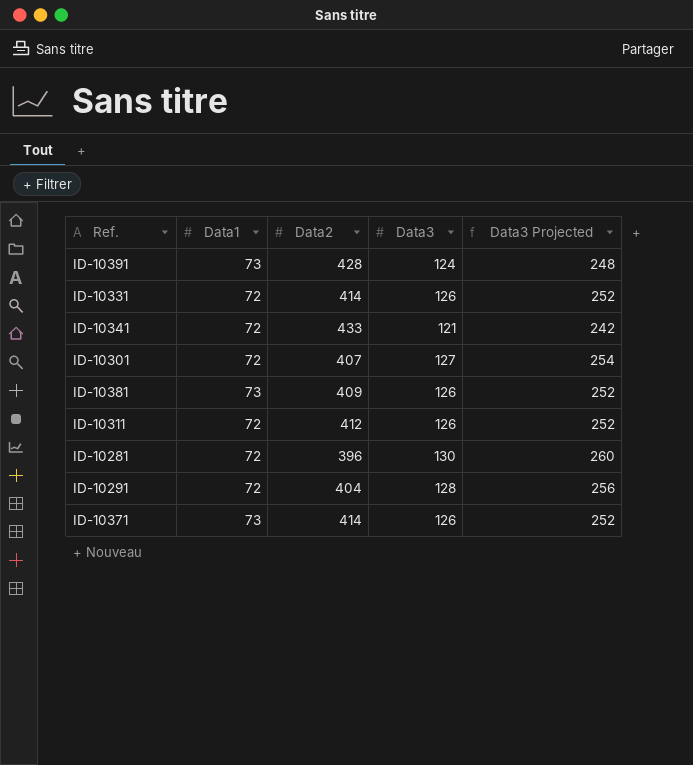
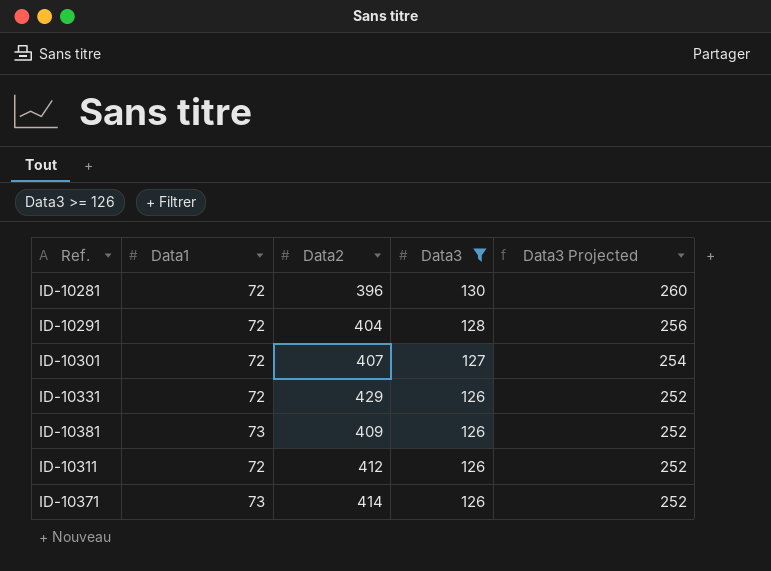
filter: none -> Data3 >= 126
row order: none -> Data3 descending
ID-10331 | Data2: 414 -> 429

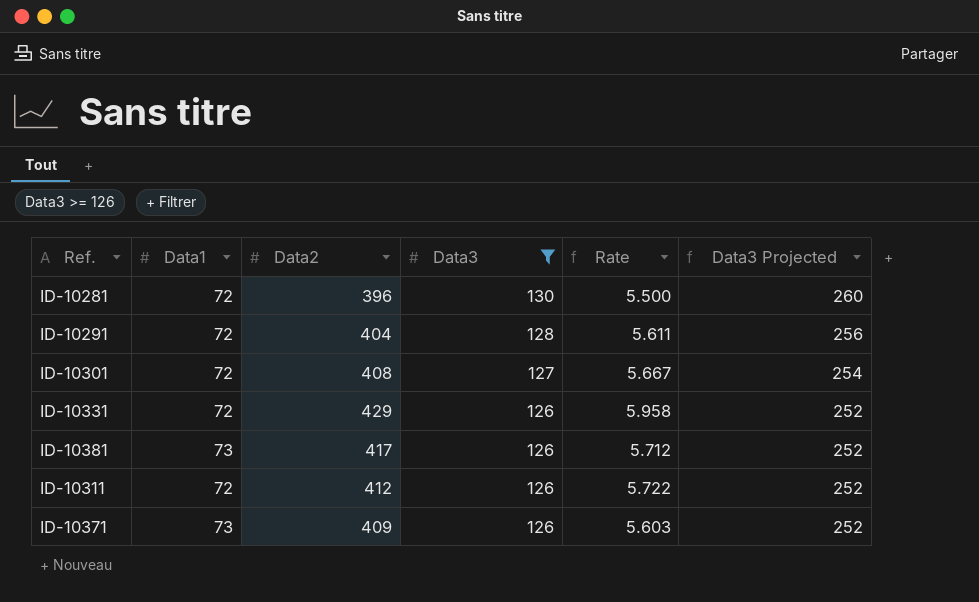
column Rate | formula: none -> [Data2] / [Data1]
ID-10301 | Data2: 407 -> 408
ID-10381 | Data2: 409 -> 417
ID-10371 | Data2: 414 -> 409

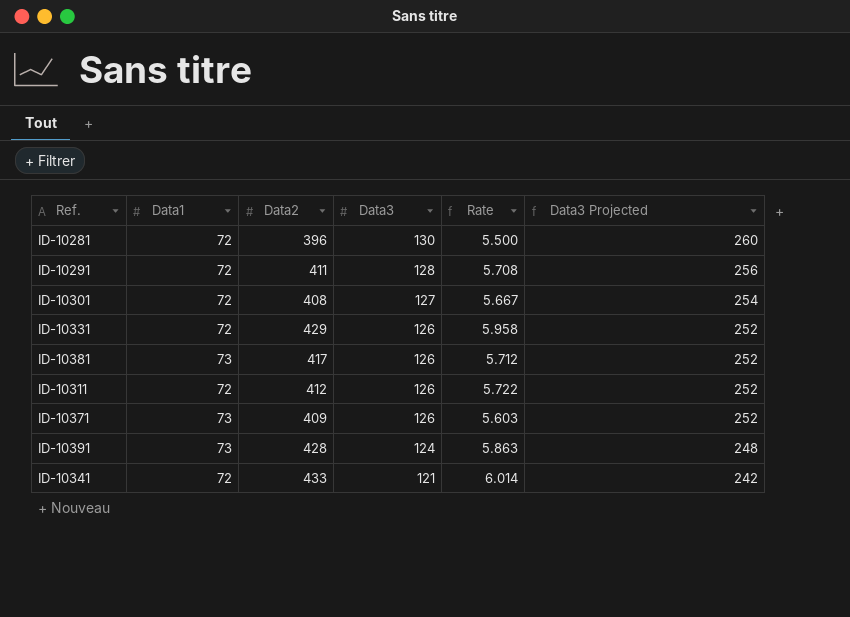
filter: Data3 >= 126 -> none
ID-10291 | Data2: 404 -> 411
ID-10291 | Rate: 5.611 -> 5.708

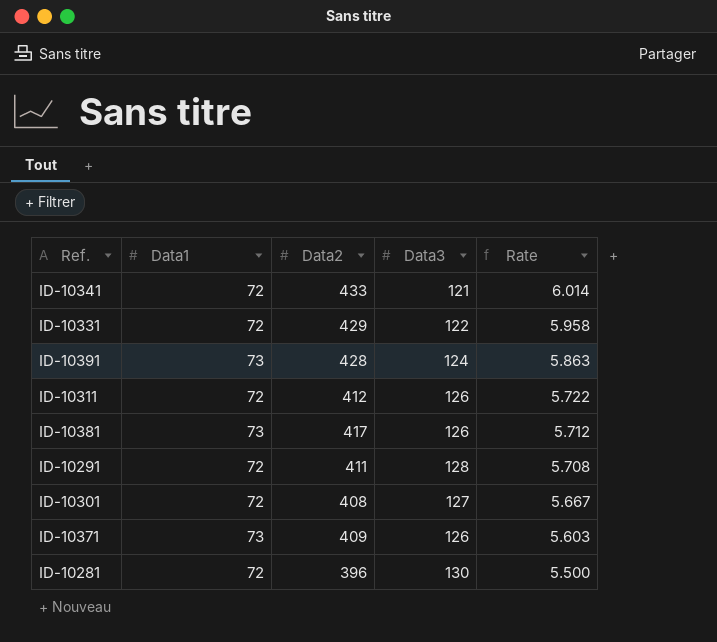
row order: Data3 descending -> Rate descending
column Data3 Projected | formula: [Data3] * 2 -> none
ID-10331 | Data3: 126 -> 122

